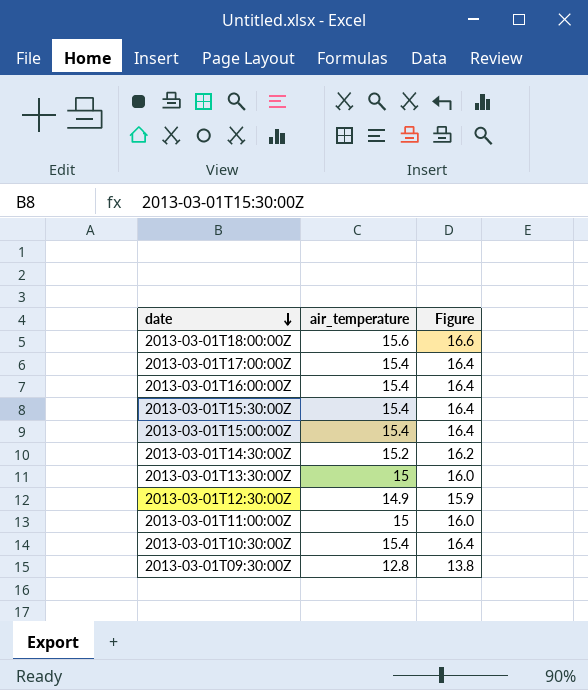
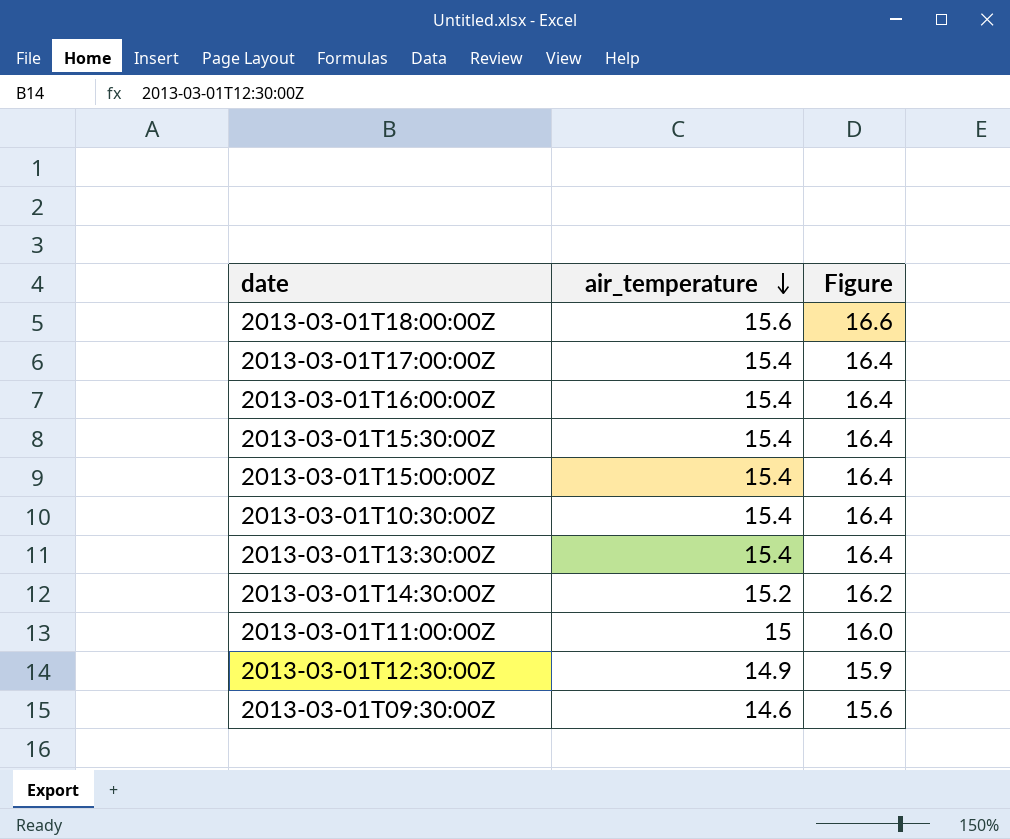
row order: date descending -> air_temperature descending
2013-03-01T13:30:00Z | air_temperature: 15 -> 15.4
2013-03-01T13:30:00Z | Figure: 16.0 -> 16.4
2013-03-01T09:30:00Z | air_temperature: 12.8 -> 14.6
2013-03-01T09:30:00Z | Figure: 13.8 -> 15.6

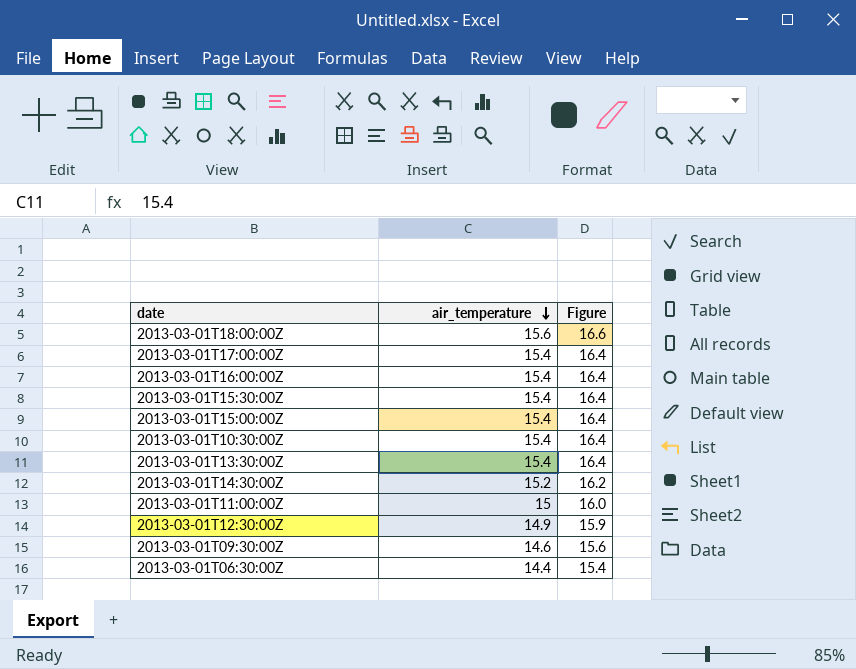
row 2013-03-01T06:30:00Z: none -> 14.4 | 15.4

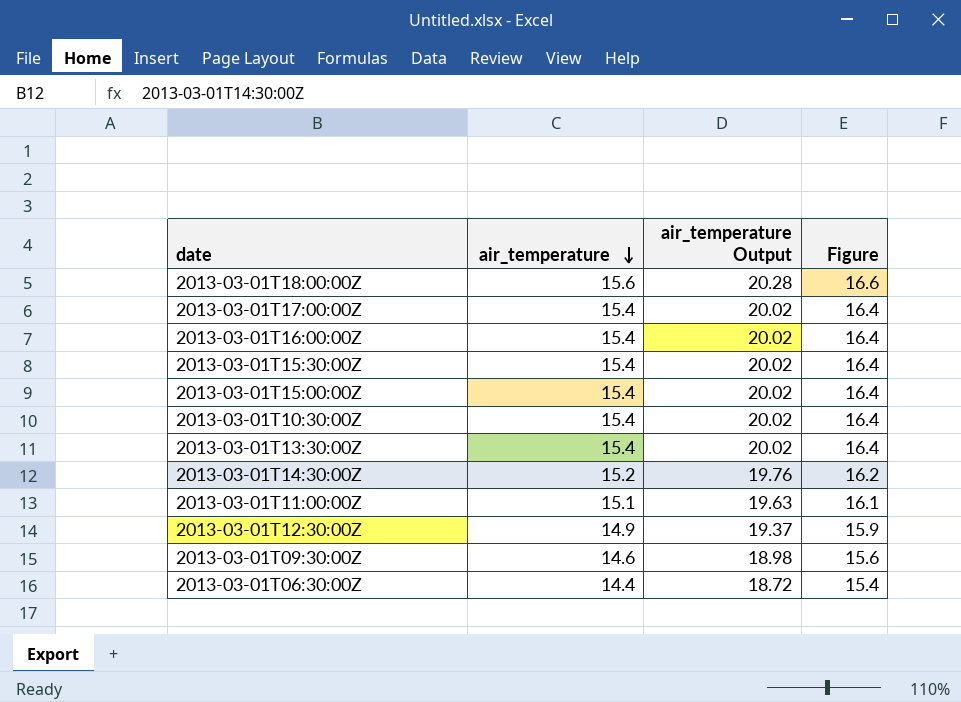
column air_temperature Output | formula: none -> [air_temperature] * 1.3
2013-03-01T11:00:00Z | air_temperature: 15 -> 15.1
2013-03-01T11:00:00Z | Figure: 16.0 -> 16.1

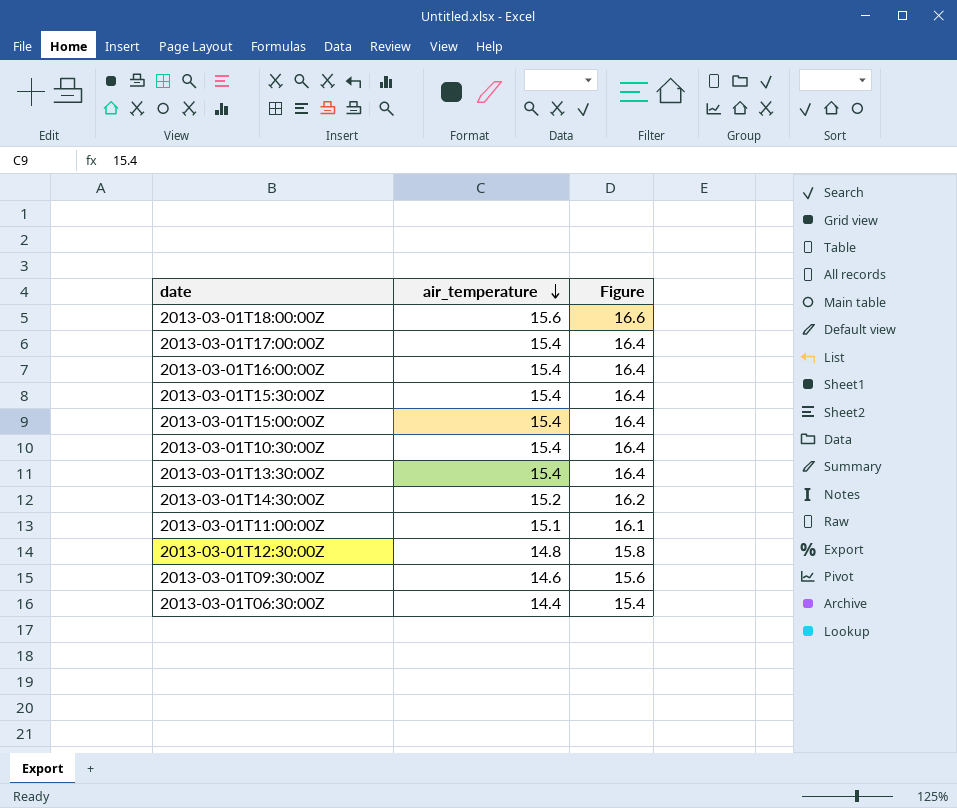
column air_temperature Output | formula: [air_temperature] * 1.3 -> none
2013-03-01T12:30:00Z | air_temperature: 14.9 -> 14.8
2013-03-01T12:30:00Z | Figure: 15.9 -> 15.8

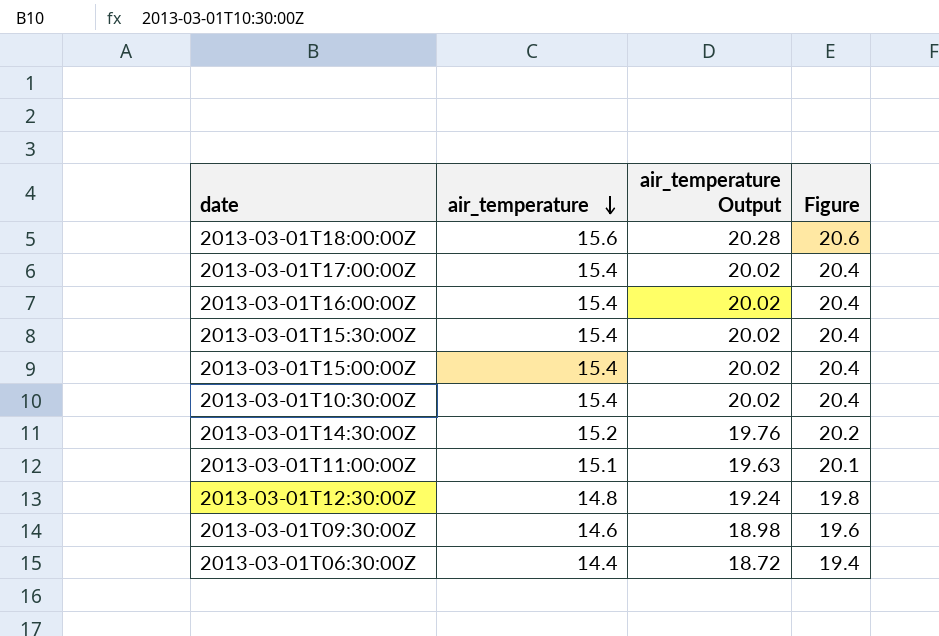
column air_temperature Output | formula: none -> [air_temperature] * 1.3
column Figure | formula: [air_temperature] + 1 -> [air_temperature] + 5
row 2013-03-01T13:30:00Z: 15.4 | 16.4 -> none

